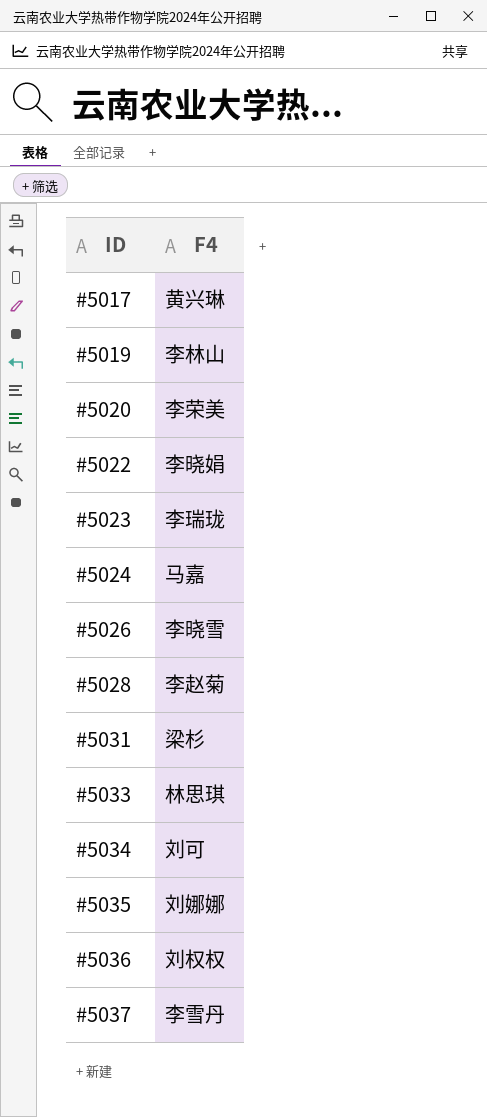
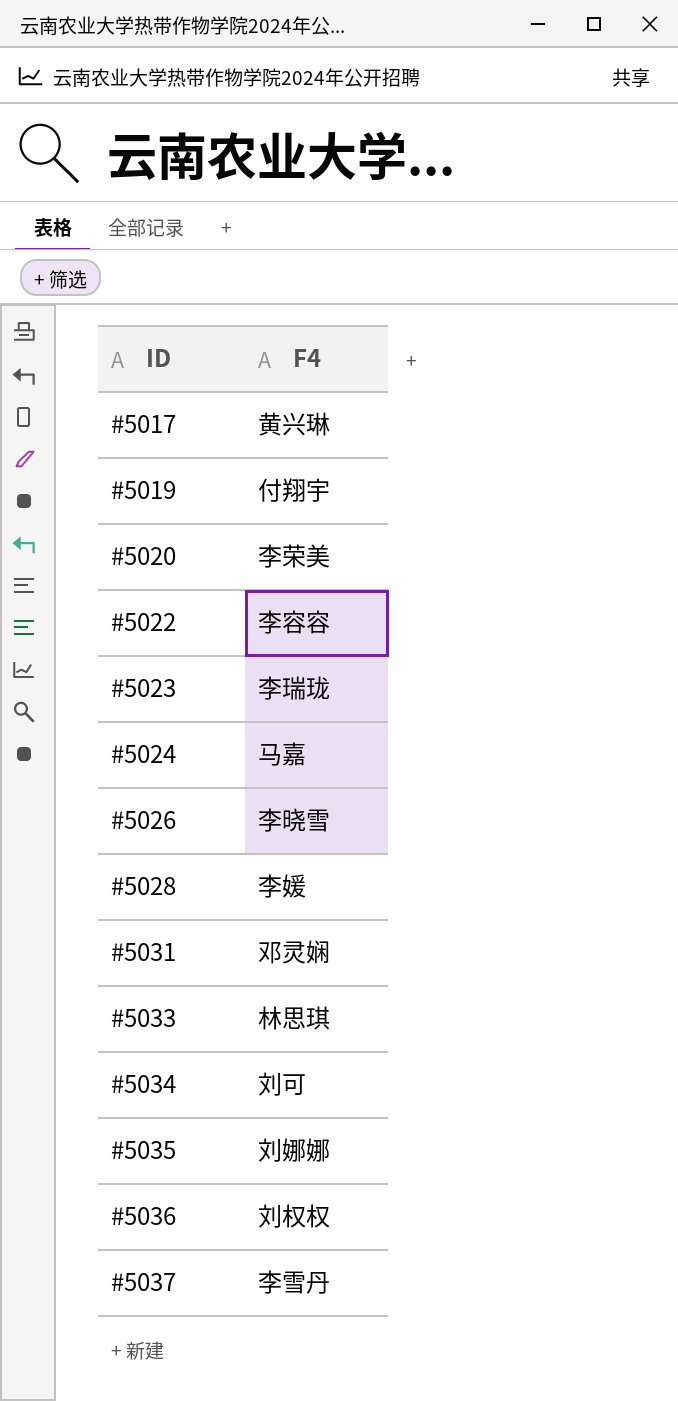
#5019 | F4: 李林山 -> 付翔宇
#5022 | F4: 李晓娟 -> 李容容
#5028 | F4: 李赵菊 -> 李媛
#5031 | F4: 梁杉 -> 邓灵娴

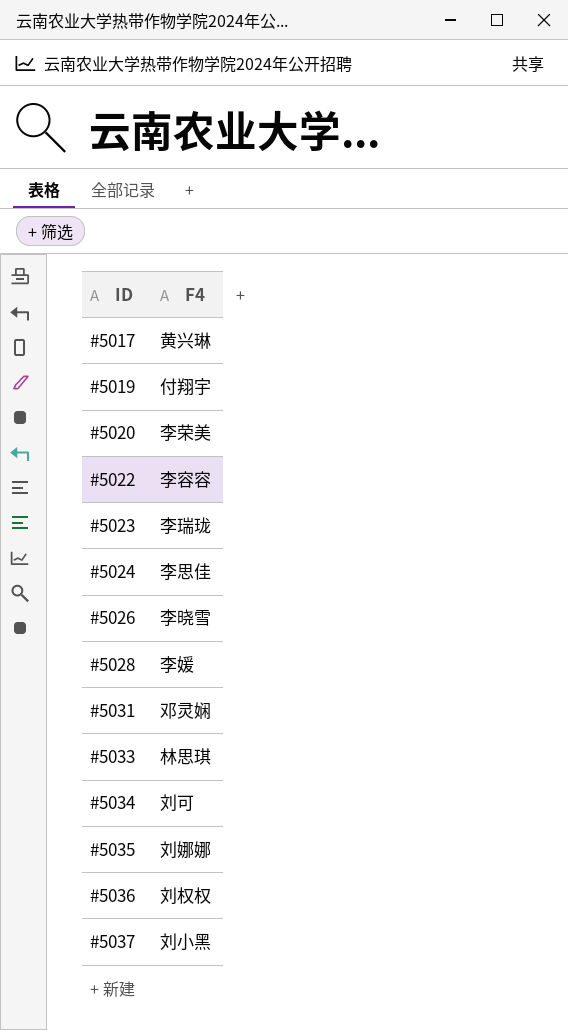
#5024 | F4: 马嘉 -> 李思佳
#5037 | F4: 李雪丹 -> 刘小黑

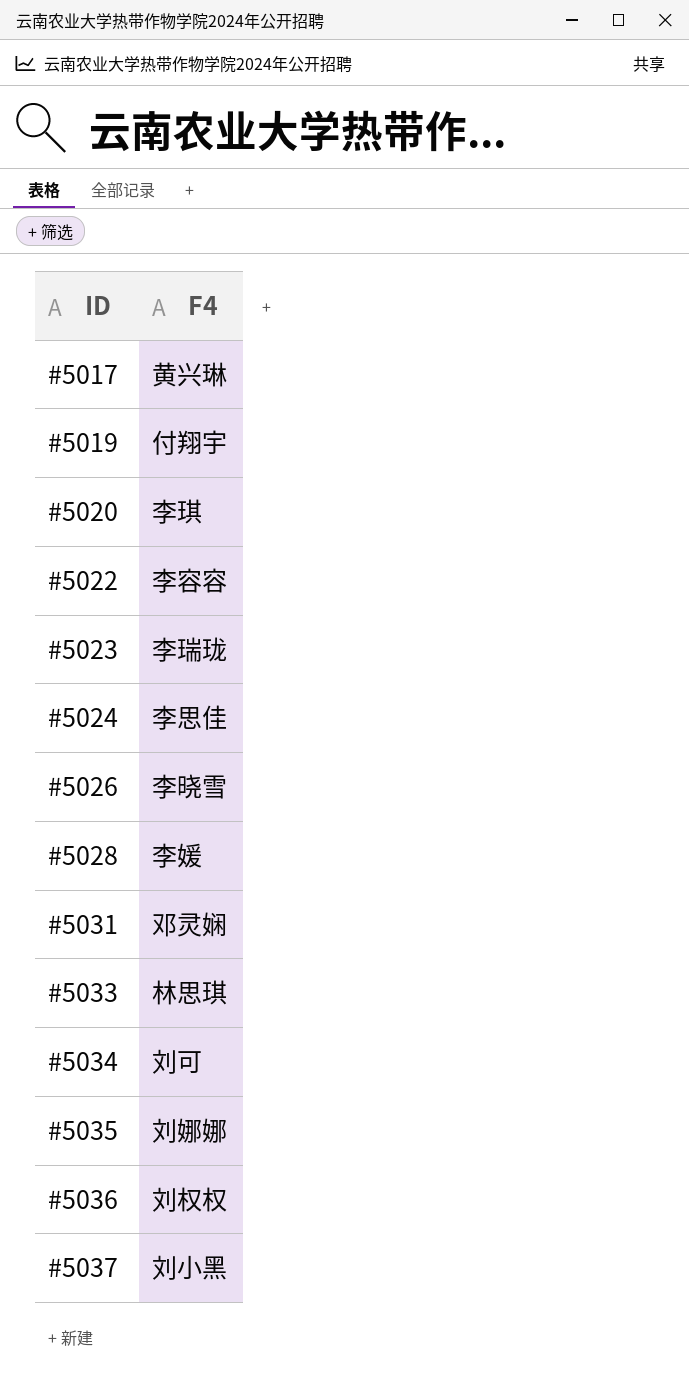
#5020 | F4: 李荣美 -> 李琪

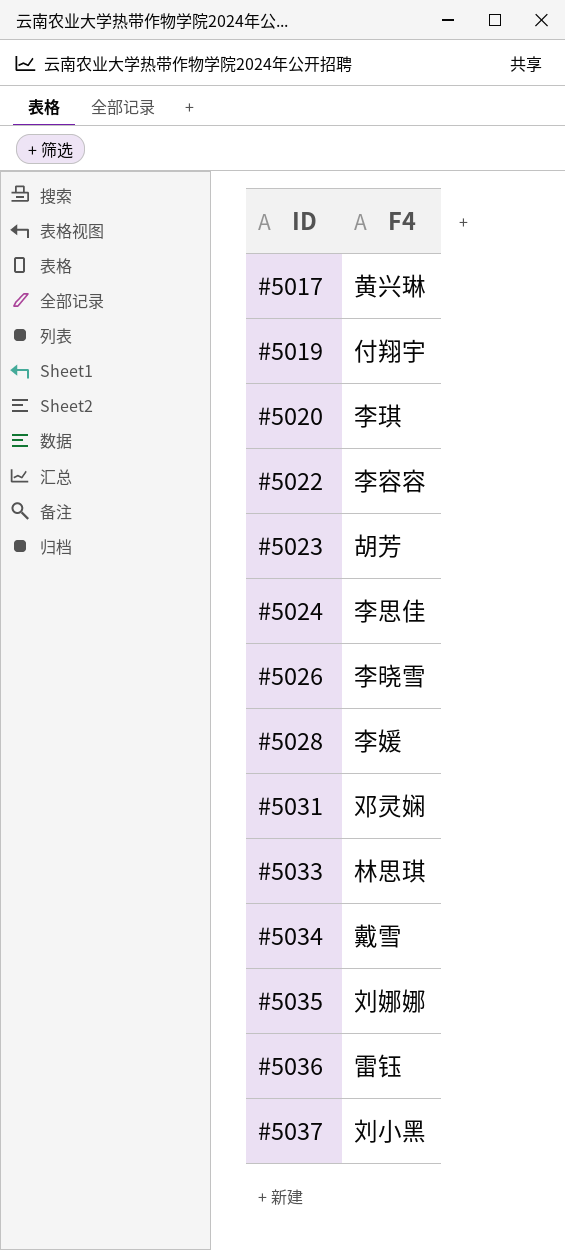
#5023 | F4: 李瑞珑 -> 胡芳
#5034 | F4: 刘可 -> 戴雪
#5036 | F4: 刘权权 -> 雷钰

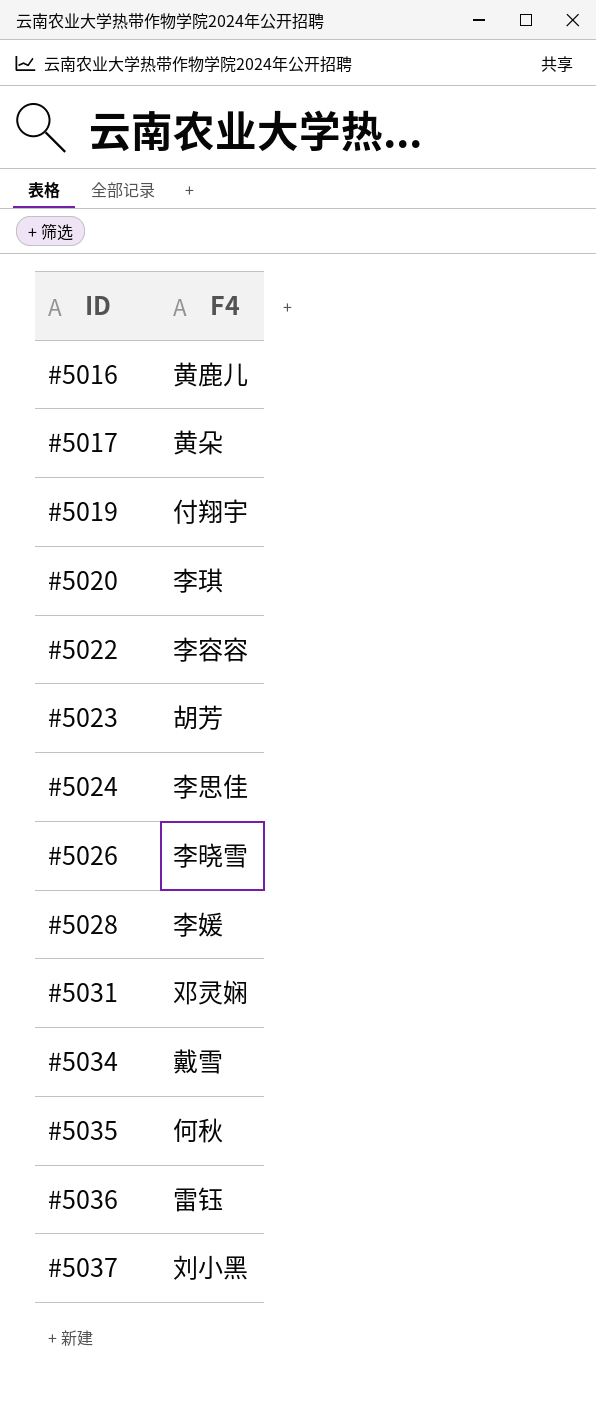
row #5033: 林思琪 -> none
row #5016: none -> 黄鹿儿
#5017 | F4: 黄兴琳 -> 黄朵
#5035 | F4: 刘娜娜 -> 何秋

